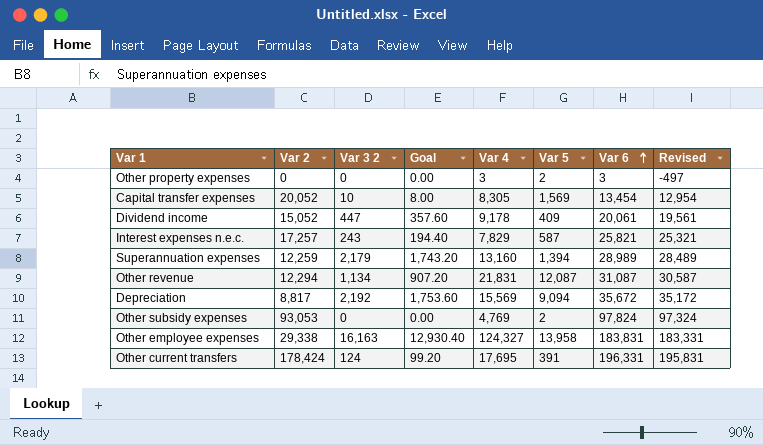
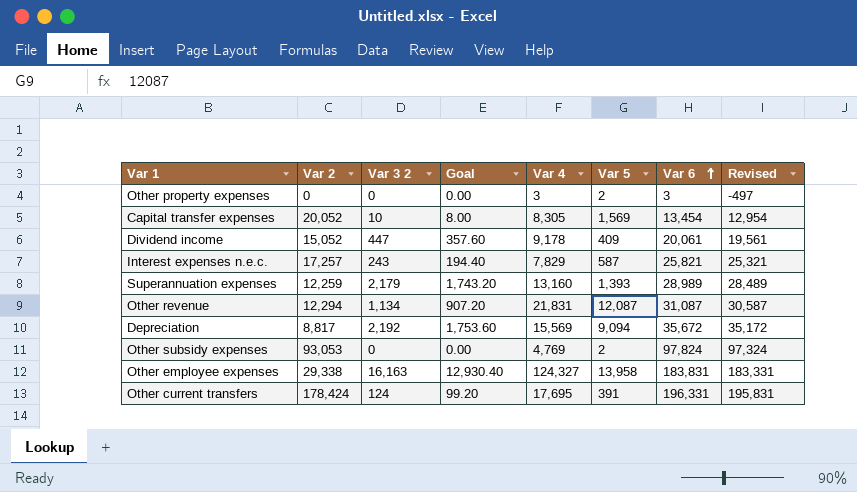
Superannuation expenses | Var 5: 1,394 -> 1,393

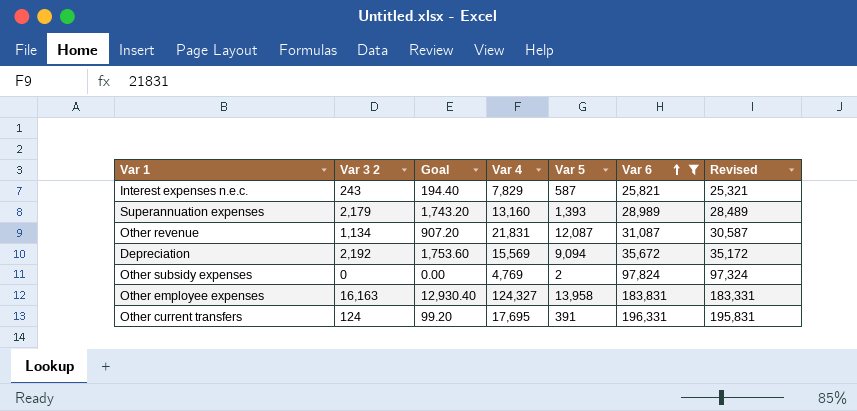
filter: none -> Var 6 >= 25,821
column Var 2 | position: 2 -> none

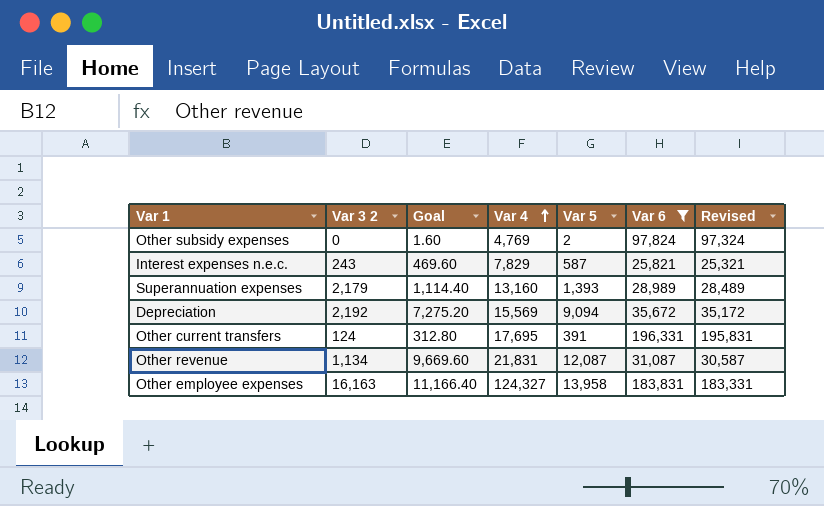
row order: Var 6 ascending -> Var 4 ascending
column Goal | formula: [Var 3 2] * 0.8 -> [Var 5] * 0.8

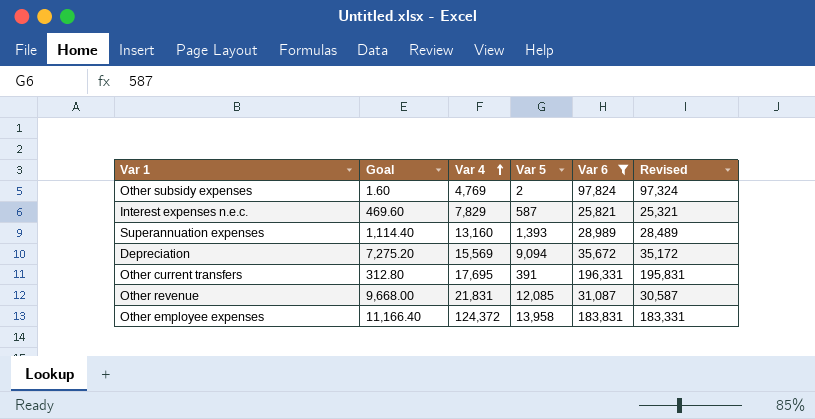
column Var 3 2 | position: 2 -> none
Other revenue | Goal: 9,669.60 -> 9,668.00
Other revenue | Var 5: 12,087 -> 12,085
Other employee expenses | Var 4: 124,327 -> 124,372

